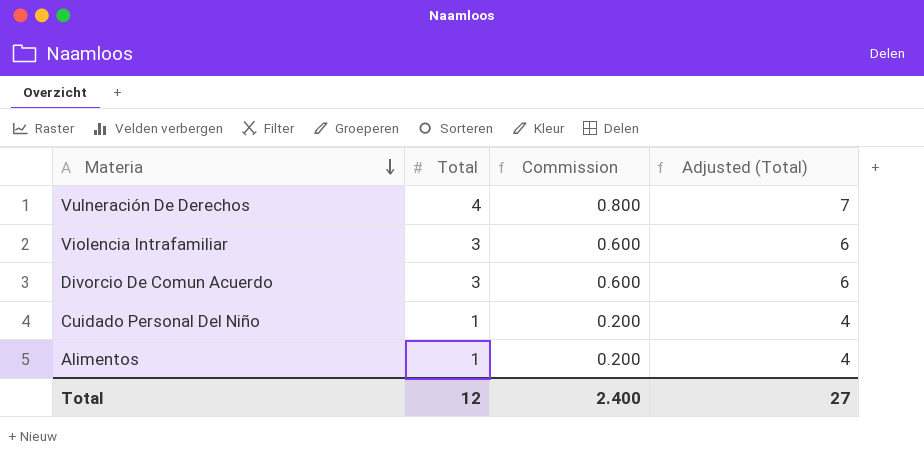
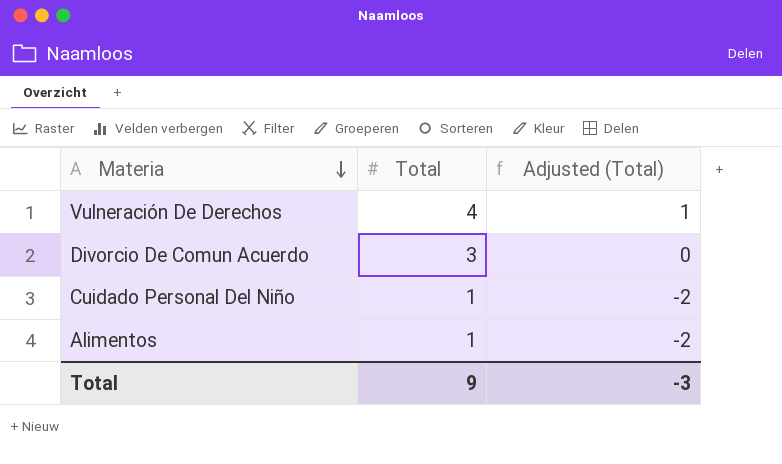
column Commission | formula: [Total] * 0.2 -> none
column Adjusted (Total) | formula: [Total] + 3 -> [Total] - 3
row Violencia Intrafamiliar: 3 | 0.600 | 6 -> none
Total | Total: 12 -> 9
Total | Adjusted (Total): 27 -> -3

